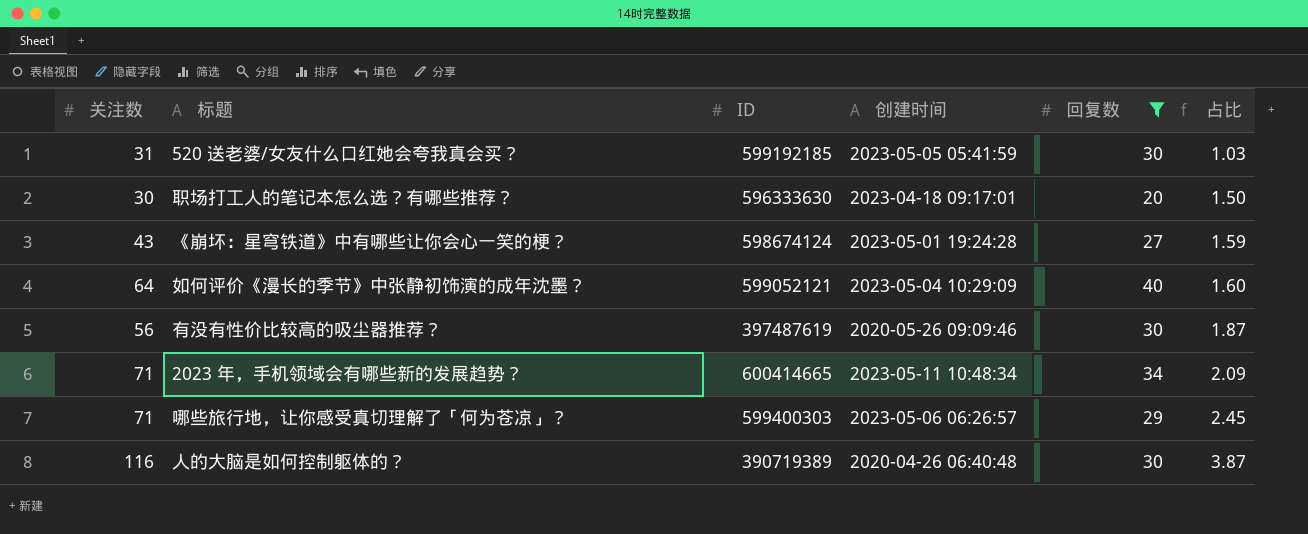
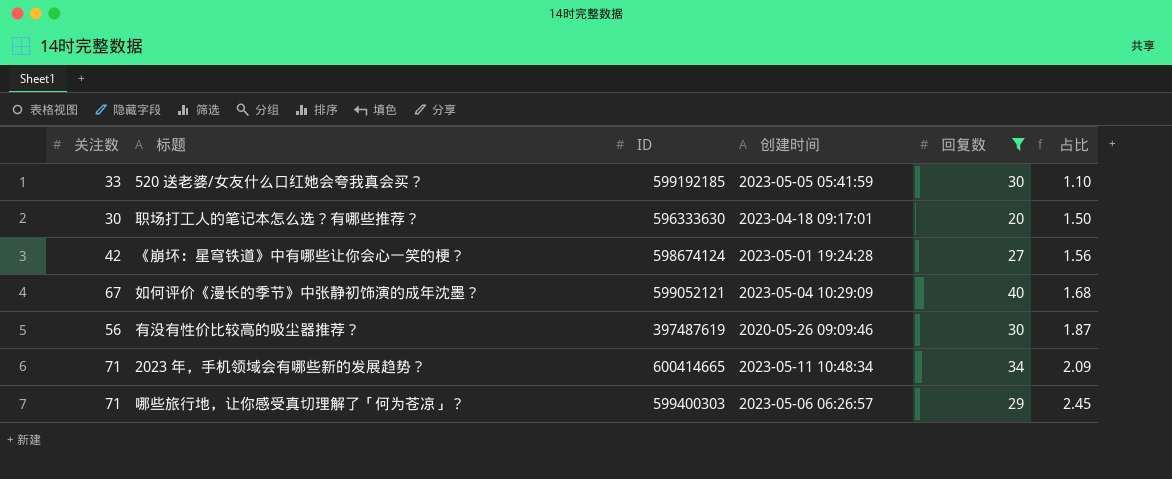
row 人的大脑是如何控制躯体的？: 116 | 390719389 | 2020-04-26 06:40:48 | 30 | 3.87 -> none
520 送老婆/女友什么口红她会夸我真会买？ | 关注数: 31 -> 33
520 送老婆/女友什么口红她会夸我真会买？ | 占比: 1.03 -> 1.10
《崩坏：星穹铁道》中有哪些让你会心一笑的梗？ | 关注数: 43 -> 42
《崩坏：星穹铁道》中有哪些让你会心一笑的梗？ | 占比: 1.59 -> 1.56
如何评价《漫长的季节》中张静初饰演的成年沈墨？ | 关注数: 64 -> 67
如何评价《漫长的季节》中张静初饰演的成年沈墨？ | 占比: 1.60 -> 1.68

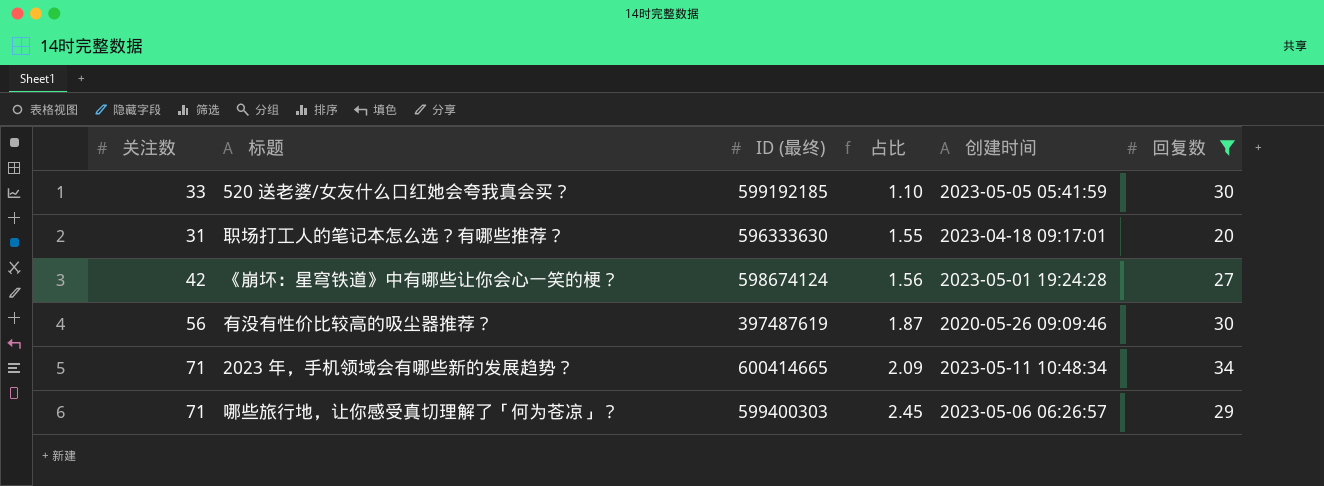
column name: ID -> ID (最终)
column 占比 | position: 6 -> 4
row 如何评价《漫长的季节》中张静初饰演的成年沈墨？: 67 | 599052121 | 2023-05-04 10:29:09 | 40 | 1.68 -> none
职场打工人的笔记本怎么选？有哪些推荐？ | 关注数: 30 -> 31
职场打工人的笔记本怎么选？有哪些推荐？ | 占比: 1.50 -> 1.55

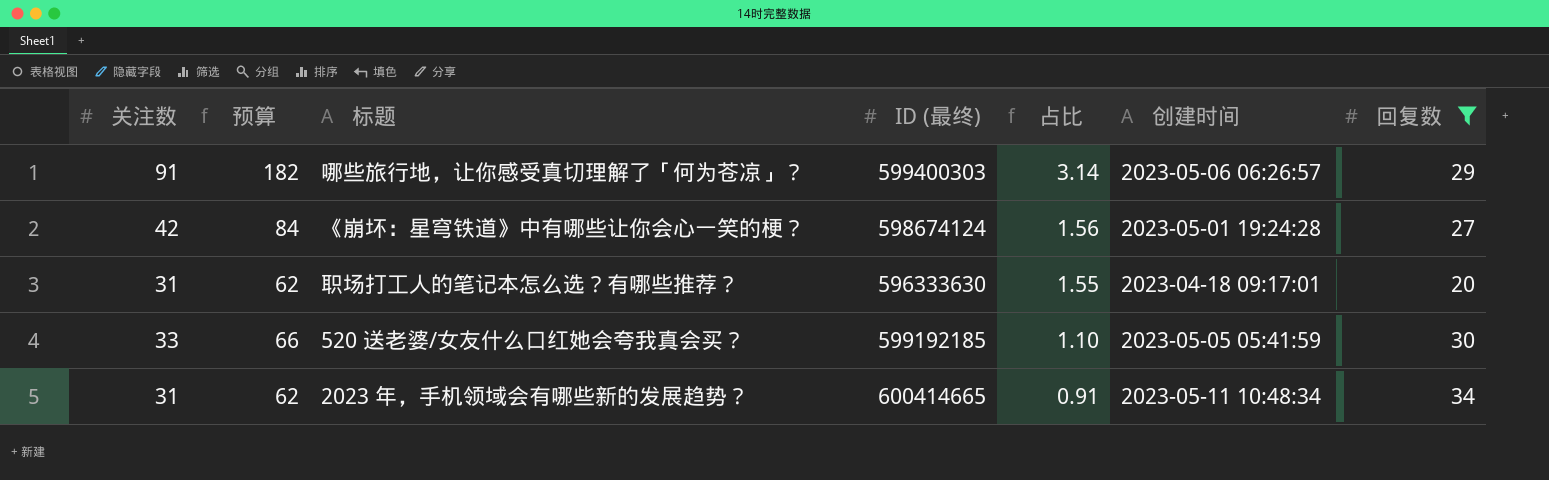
row order: 占比 ascending -> 占比 descending
column 预算 | formula: none -> [关注数] * 2
row 有没有性价比较高的吸尘器推荐？: 56 | 397487619 | 1.87 | 2020-05-26 09:09:46 | 30 -> none
哪些旅行地，让你感受真切理解了「何为苍凉」？ | 关注数: 71 -> 91
哪些旅行地，让你感受真切理解了「何为苍凉」？ | 占比: 2.45 -> 3.14
2023 年，手机领域会有哪些新的发展趋势？ | 关注数: 71 -> 31
2023 年，手机领域会有哪些新的发展趋势？ | 占比: 2.09 -> 0.91

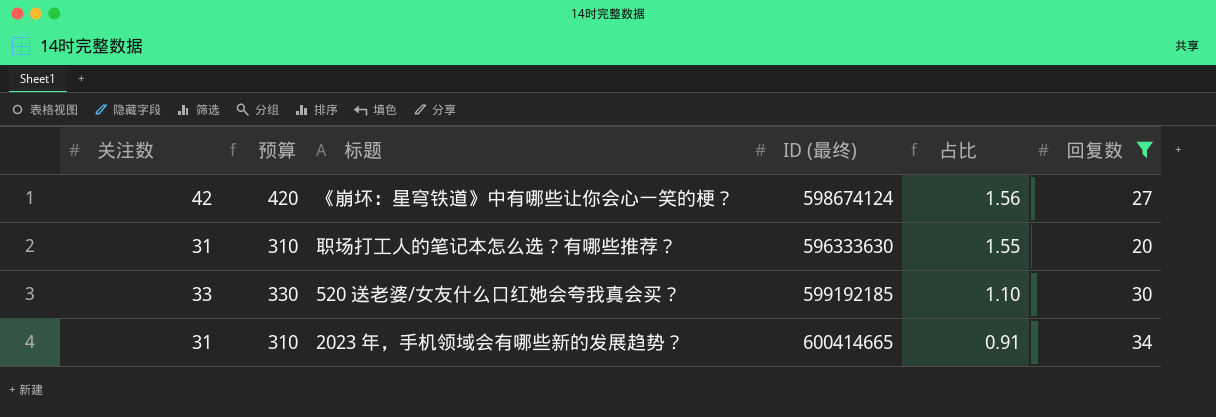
column 创建时间 | position: 6 -> none
column 预算 | formula: [关注数] * 2 -> [关注数] * 10
row 哪些旅行地，让你感受真切理解了「何为苍凉」？: 91 | 182 | 599400303 | 3.14 | 2023-05-06 06:26:57 | 29 -> none

